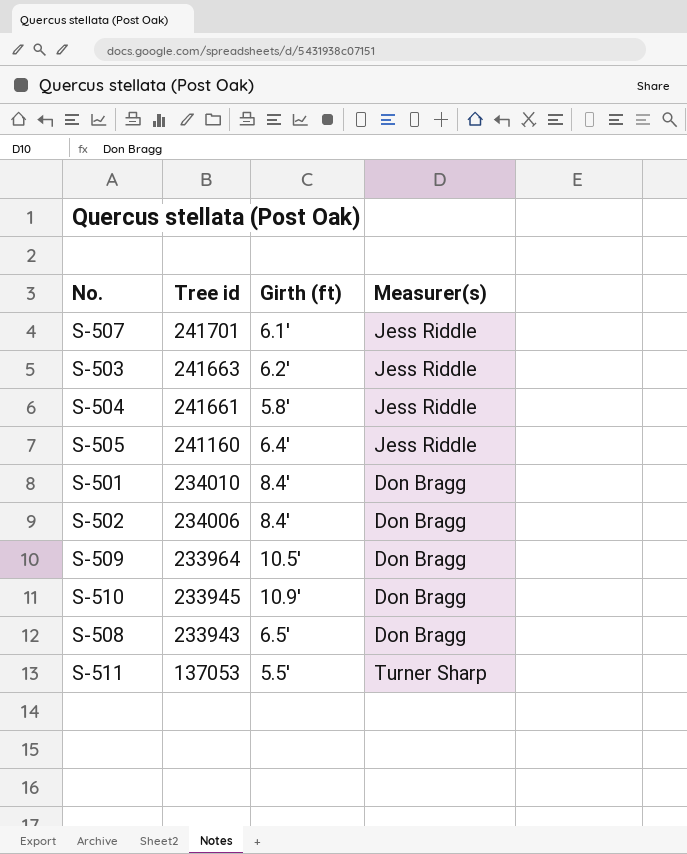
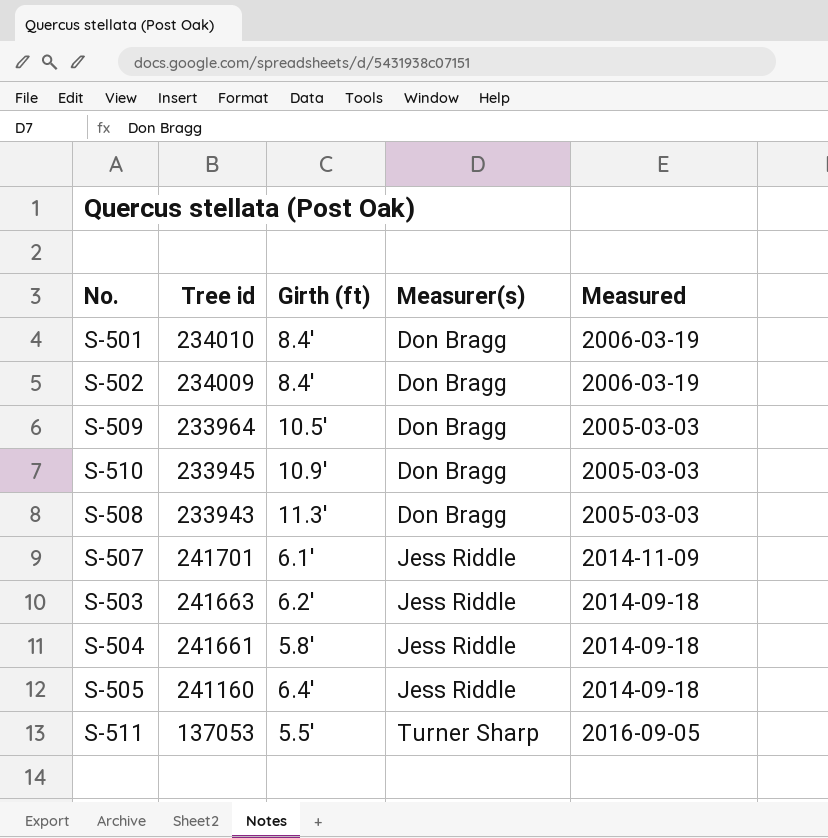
row order: Tree id descending -> Measurer(s) ascending
column Measured | position: none -> 5
S-502 | Tree id: 234006 -> 234009
S-508 | Girth (ft): 6.5' -> 11.3'

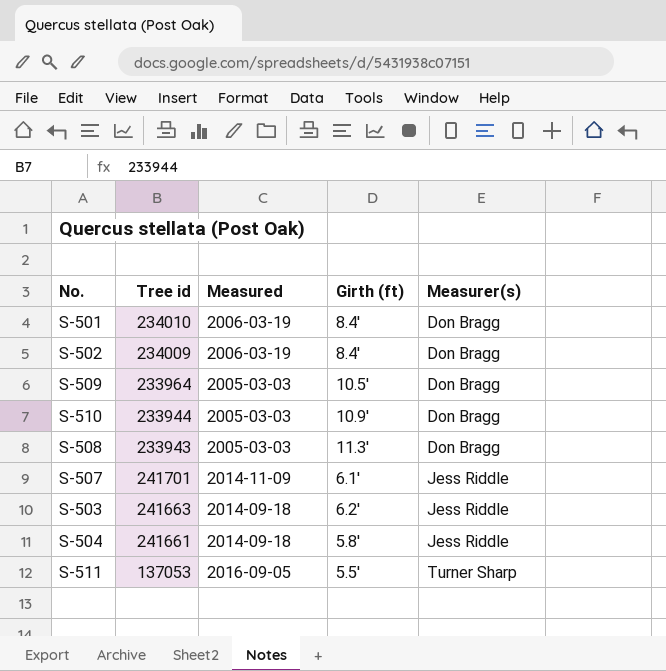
column Measured | position: 5 -> 3
row S-505: 241160 | 6.4' | Jess Riddle | 2014-09-18 -> none
S-510 | Tree id: 233945 -> 233944

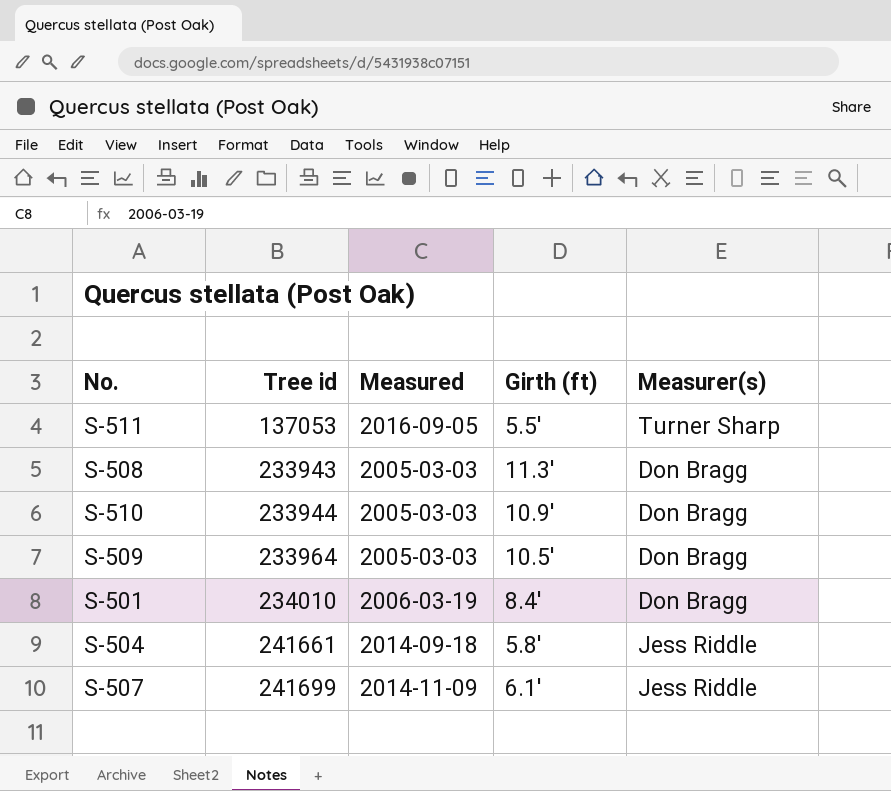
row order: Measurer(s) ascending -> Tree id ascending
row S-502: 234009 | 2006-03-19 | 8.4' | Don Bragg -> none
row S-503: 241663 | 2014-09-18 | 6.2' | Jess Riddle -> none
S-507 | Tree id: 241701 -> 241699

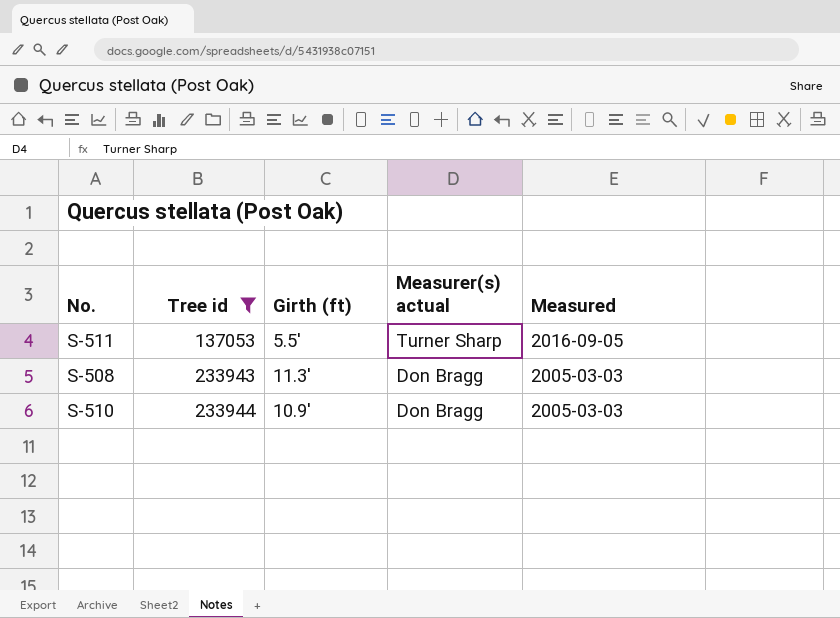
filter: none -> Tree id <= 233944
column name: Measurer(s) -> Measurer(s) actual
column Measured | position: 3 -> 5

